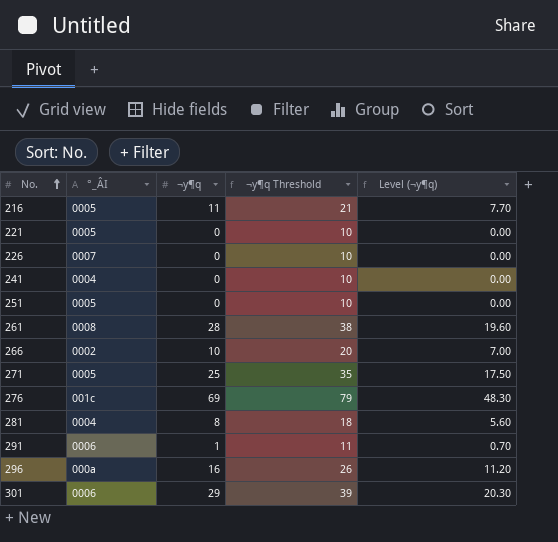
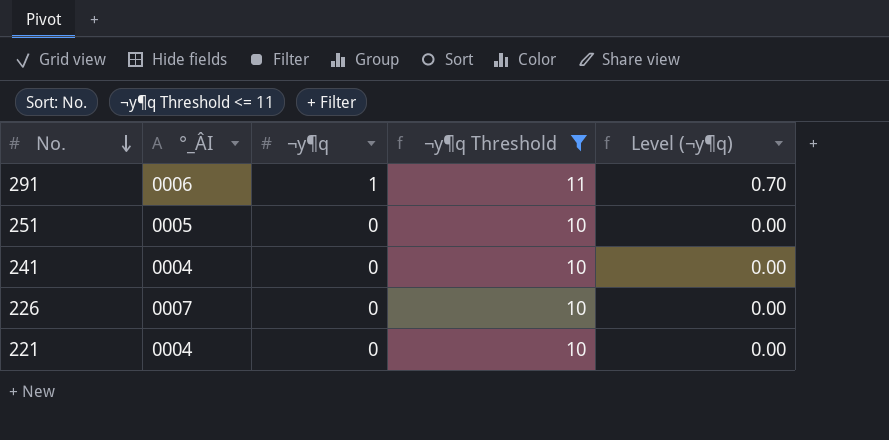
filter: none -> ¬y¶q Threshold <= 11
row order: No. ascending -> No. descending
221 | °_ÂI: 0005 -> 0004

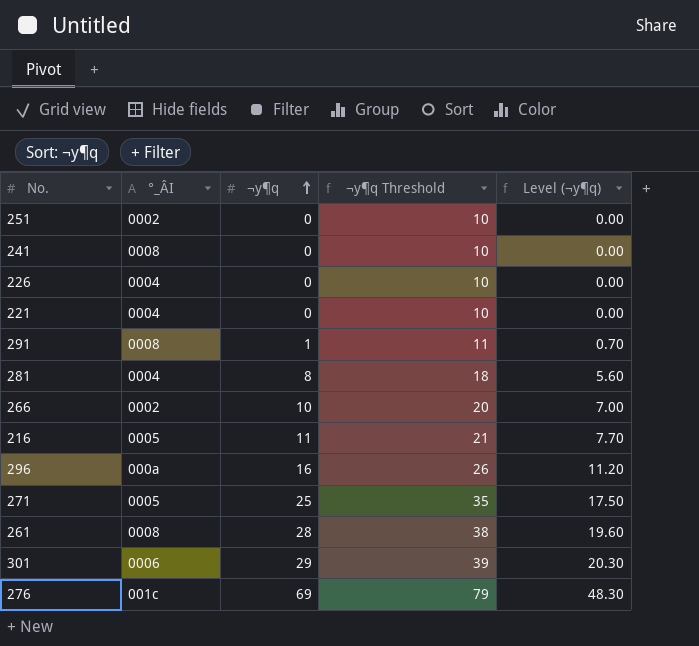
filter: ¬y¶q Threshold <= 11 -> none
row order: No. descending -> ¬y¶q ascending
251 | °_ÂI: 0005 -> 0002
241 | °_ÂI: 0004 -> 0008
226 | °_ÂI: 0007 -> 0004
291 | °_ÂI: 0006 -> 0008

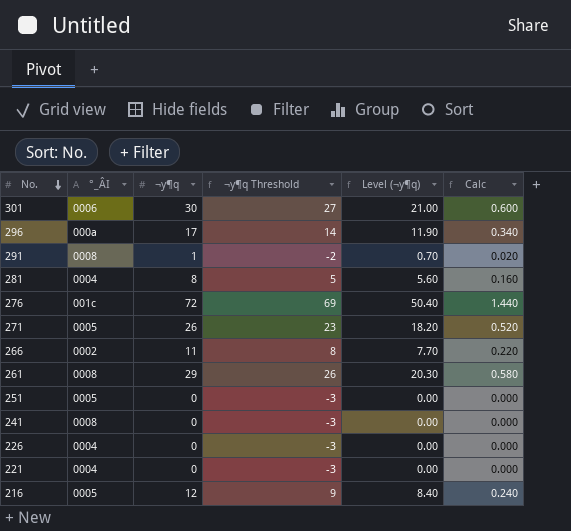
row order: ¬y¶q ascending -> No. descending
column ¬y¶q Threshold | formula: [¬y¶q] + 10 -> [¬y¶q] - 3
column Calc | formula: none -> [¬y¶q] * 0.02
301 | ¬y¶q: 29 -> 30
301 | Level (¬y¶q): 20.30 -> 21.00
296 | ¬y¶q: 16 -> 17
296 | Level (¬y¶q): 11.20 -> 11.90
276 | ¬y¶q: 69 -> 72
276 | Level (¬y¶q): 48.30 -> 50.40
271 | ¬y¶q: 25 -> 26
271 | Level (¬y¶q): 17.50 -> 18.20
266 | ¬y¶q: 10 -> 11
266 | Level (¬y¶q): 7.00 -> 7.70
261 | ¬y¶q: 28 -> 29
261 | Level (¬y¶q): 19.60 -> 20.30
251 | °_ÂI: 0002 -> 0005
216 | ¬y¶q: 11 -> 12
216 | Level (¬y¶q): 7.70 -> 8.40

